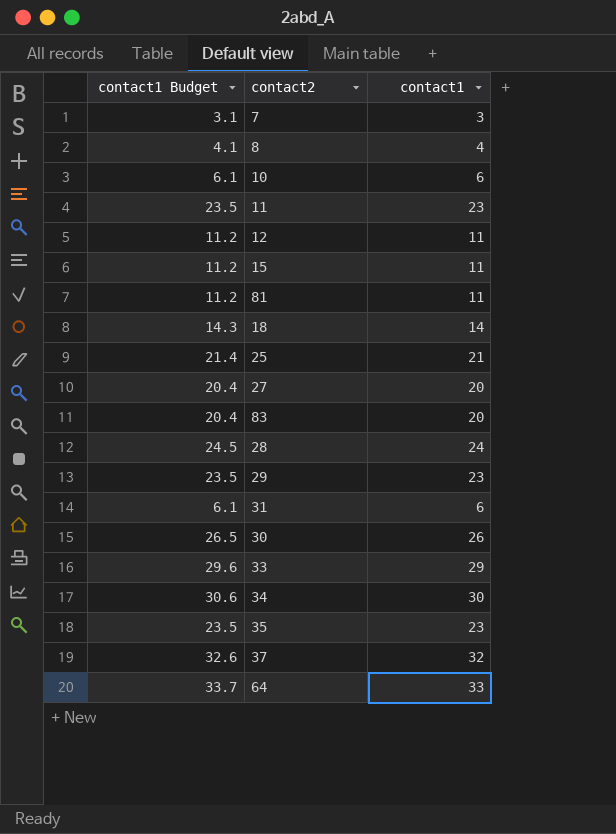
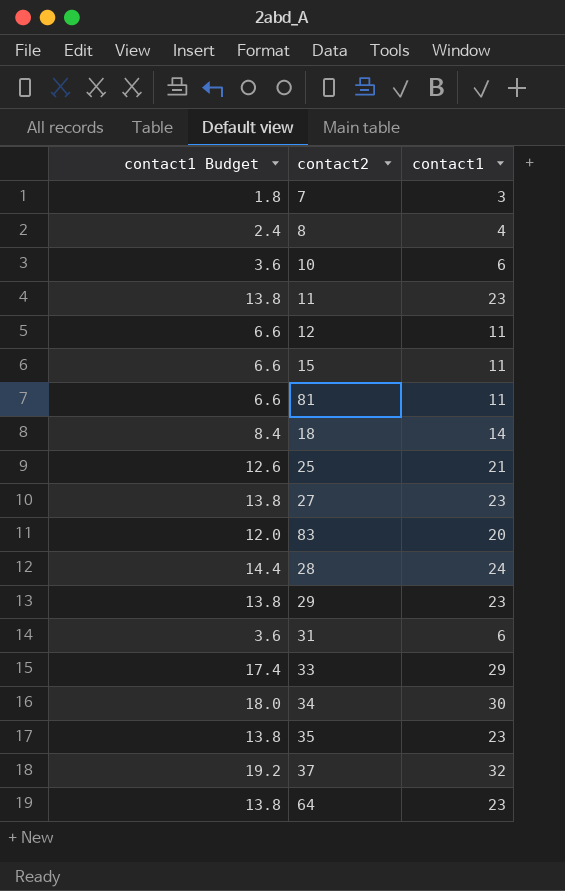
column contact1 Budget | formula: [contact1] * 1.02 -> [contact1] * 0.6
row 30: 26.5 | 26 -> none
27 | contact1: 20 -> 23
64 | contact1: 33 -> 23

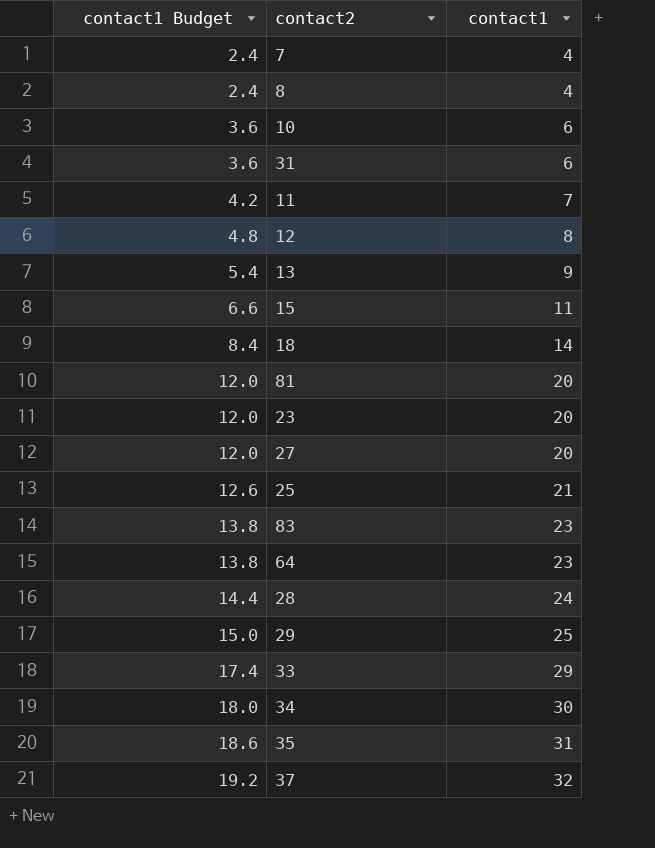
row order: none -> contact1 Budget ascending
7 | contact1 Budget: 1.8 -> 2.4
7 | contact1: 3 -> 4
11 | contact1 Budget: 13.8 -> 4.2
11 | contact1: 23 -> 7
12 | contact1 Budget: 6.6 -> 4.8
12 | contact1: 11 -> 8
row 13: none -> 5.4 | 9
81 | contact1 Budget: 6.6 -> 12.0
81 | contact1: 11 -> 20
row 23: none -> 12.0 | 20
27 | contact1 Budget: 13.8 -> 12.0
27 | contact1: 23 -> 20
83 | contact1 Budget: 12.0 -> 13.8
83 | contact1: 20 -> 23
29 | contact1 Budget: 13.8 -> 15.0
29 | contact1: 23 -> 25
35 | contact1 Budget: 13.8 -> 18.6
35 | contact1: 23 -> 31

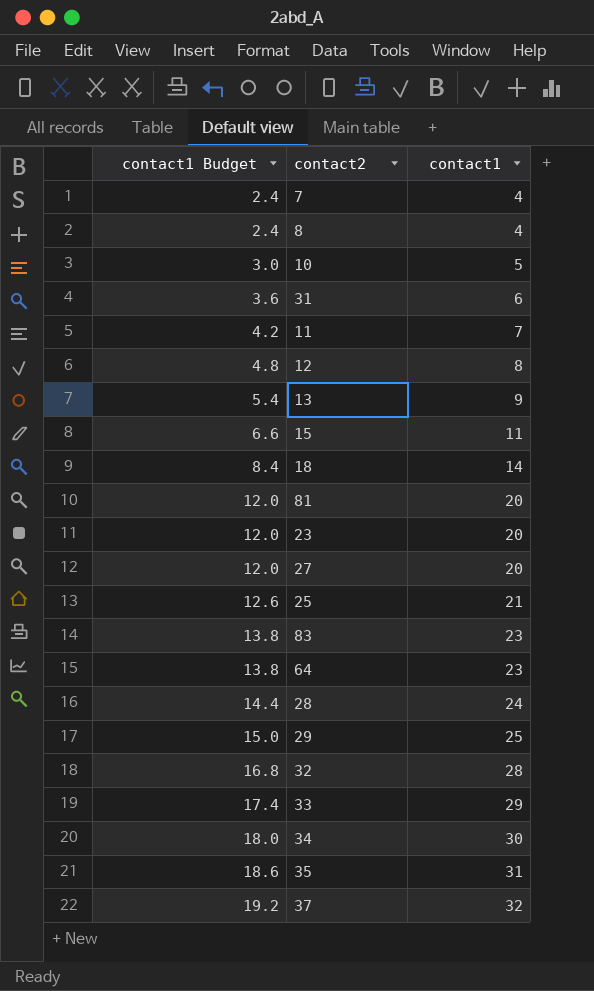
10 | contact1 Budget: 3.6 -> 3.0
10 | contact1: 6 -> 5
row 32: none -> 16.8 | 28

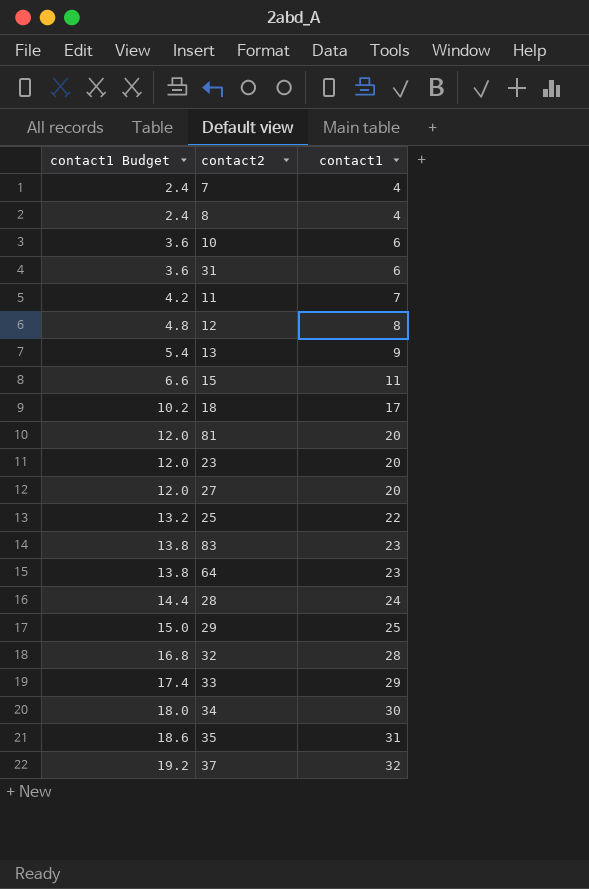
10 | contact1 Budget: 3.0 -> 3.6
10 | contact1: 5 -> 6
18 | contact1 Budget: 8.4 -> 10.2
18 | contact1: 14 -> 17
25 | contact1 Budget: 12.6 -> 13.2
25 | contact1: 21 -> 22

